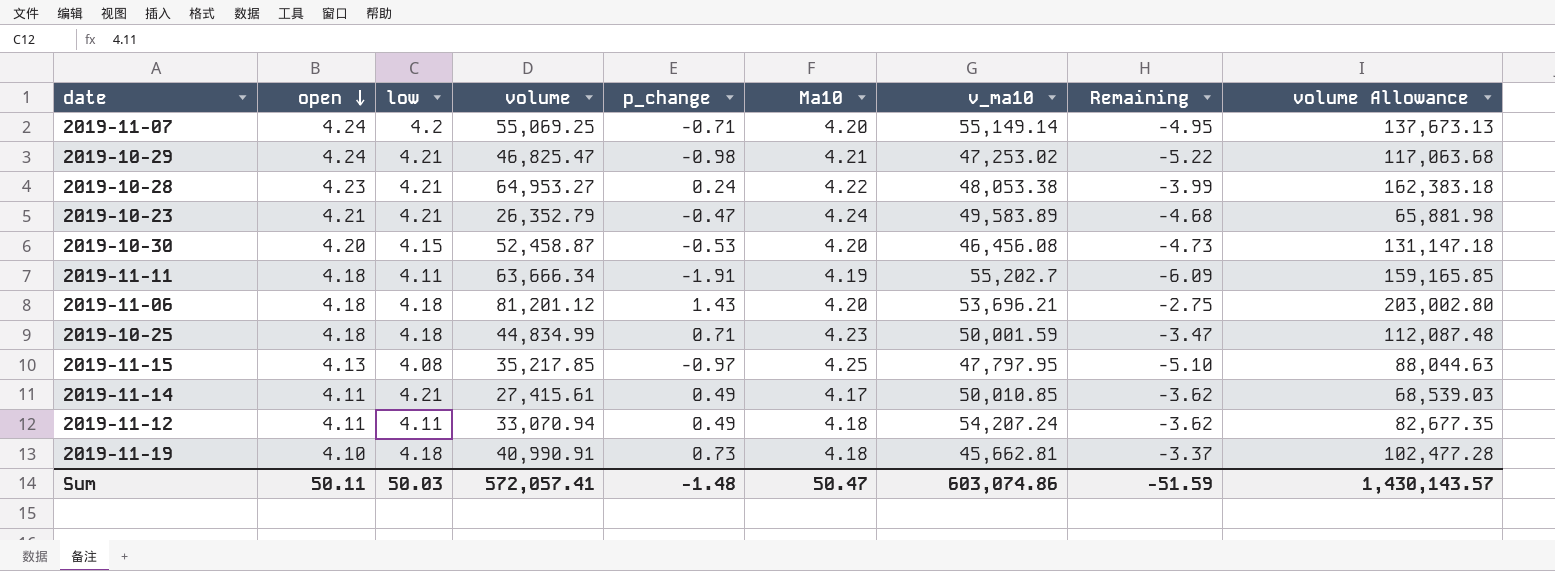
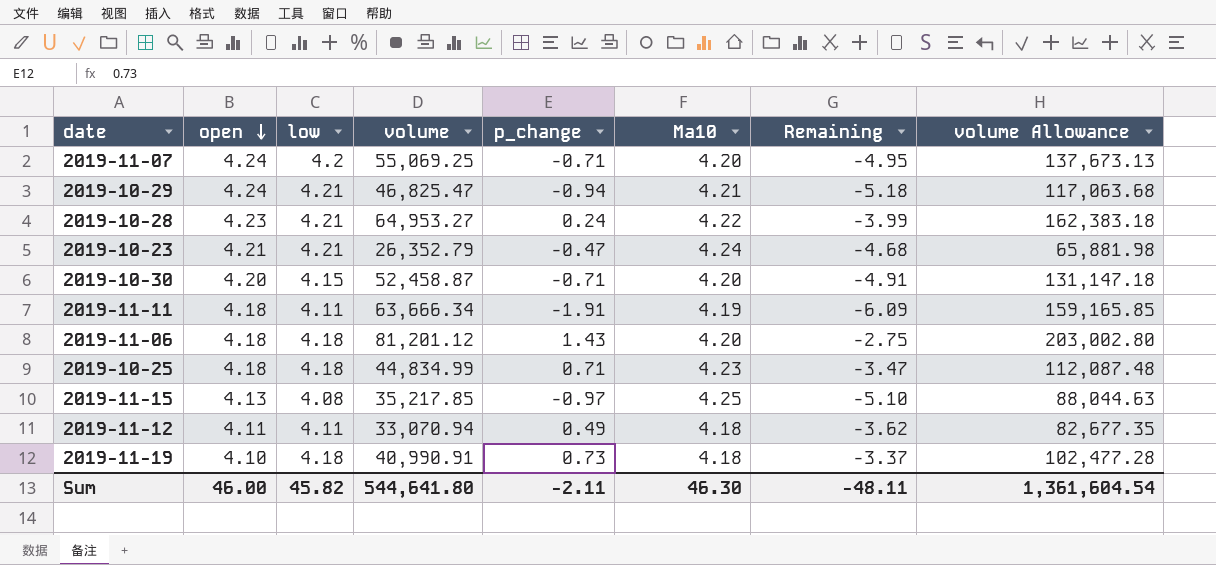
column v_ma10 | position: 7 -> none
row 2019-11-14: 4.11 | 4.21 | 27,415.61 | 0.49 | 4.17 | 50,010.85 | -3.62 | 68,539.03 -> none
2019-10-29 | p_change: -0.98 -> -0.94
2019-10-29 | Remaining: -5.22 -> -5.18
2019-10-30 | p_change: -0.53 -> -0.71
2019-10-30 | Remaining: -4.73 -> -4.91
Sum | open: 50.11 -> 46.00
Sum | low: 50.03 -> 45.82
Sum | volume: 572,057.41 -> 544,641.80
Sum | p_change: -1.48 -> -2.11
Sum | Ma10: 50.47 -> 46.30
Sum | Remaining: -51.59 -> -48.11
Sum | volume Allowance: 1,430,143.57 -> 1,361,604.54

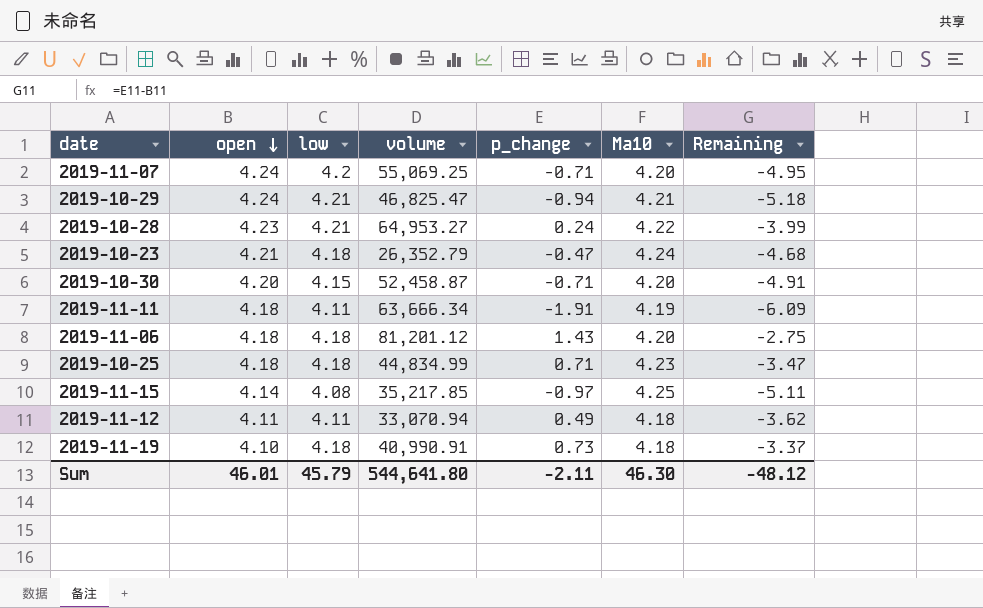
column volume Allowance | formula: [volume] * 2.5 -> none
2019-10-23 | low: 4.21 -> 4.18
2019-11-15 | open: 4.13 -> 4.14
2019-11-15 | Remaining: -5.10 -> -5.11
Sum | open: 46.00 -> 46.01
Sum | low: 45.82 -> 45.79
Sum | Remaining: -48.11 -> -48.12

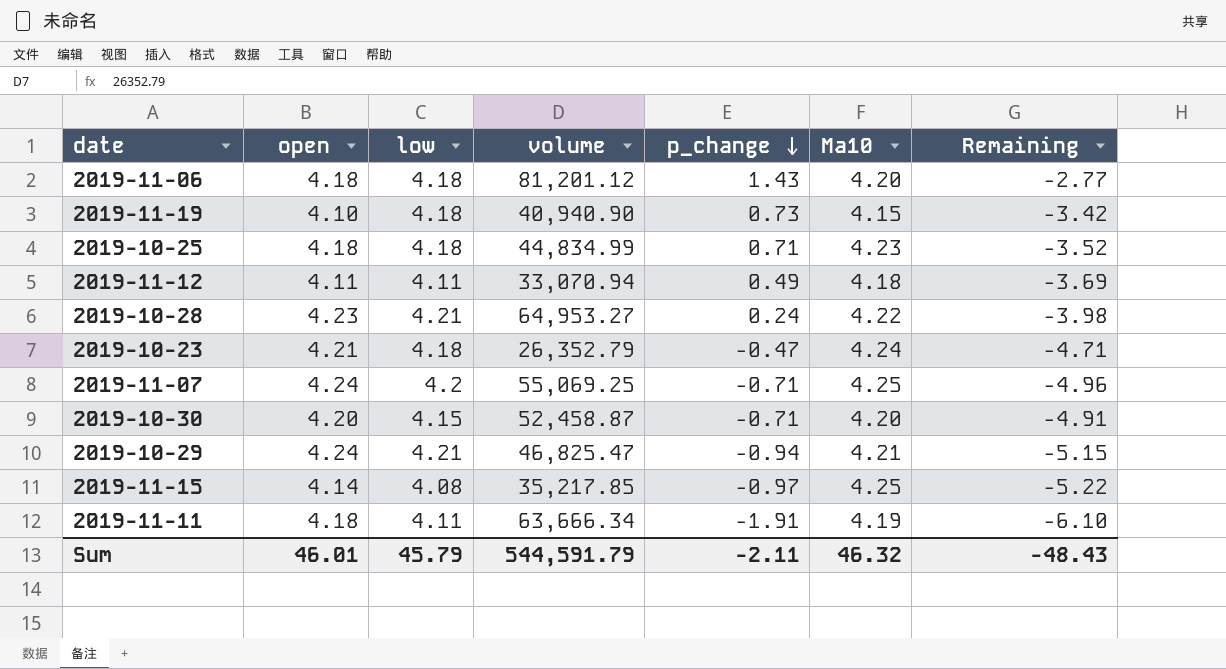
row order: open descending -> p_change descending
column Remaining | formula: [p_change] - [open] -> [p_change] - [Ma10]
2019-11-19 | volume: 40,990.91 -> 40,940.90
2019-11-19 | Ma10: 4.18 -> 4.15
2019-11-07 | Ma10: 4.20 -> 4.25
Sum | volume: 544,641.80 -> 544,591.79
Sum | Ma10: 46.30 -> 46.32
Sum | Remaining: -48.12 -> -48.43

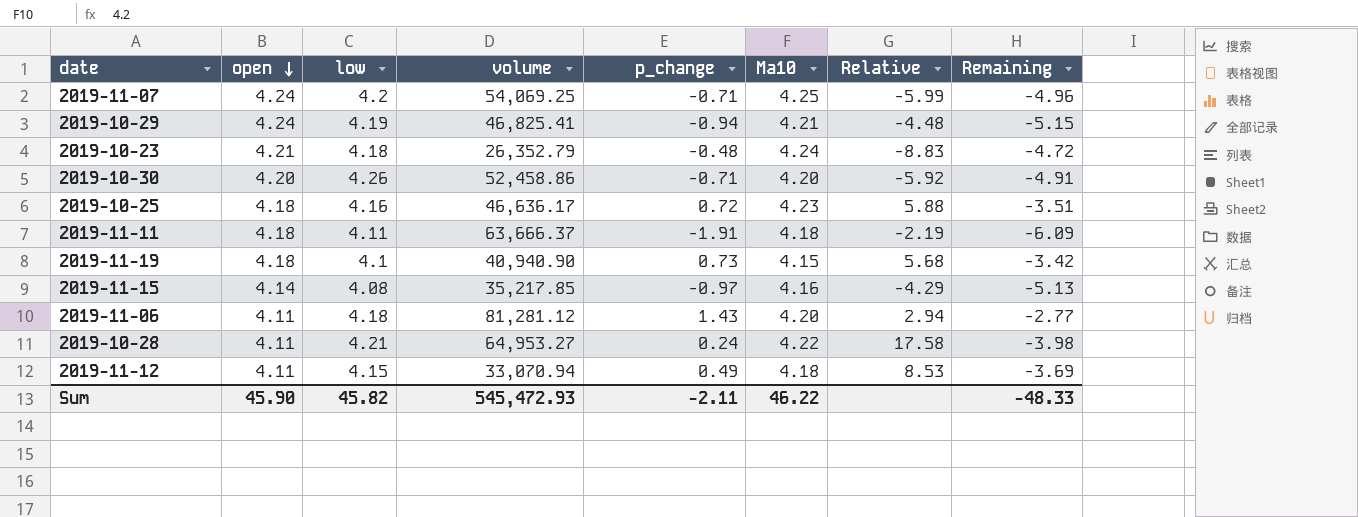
row order: p_change descending -> open descending
column Relative | formula: none -> [Ma10] / [p_change]
2019-11-07 | volume: 55,069.25 -> 54,069.25
2019-10-29 | low: 4.21 -> 4.19
2019-10-29 | volume: 46,825.47 -> 46,825.41
2019-10-23 | p_change: -0.47 -> -0.48
2019-10-23 | Remaining: -4.71 -> -4.72
2019-10-30 | low: 4.15 -> 4.26
2019-10-30 | volume: 52,458.87 -> 52,458.86
2019-10-25 | low: 4.18 -> 4.16
2019-10-25 | volume: 44,834.99 -> 46,636.17
2019-10-25 | p_change: 0.71 -> 0.72
2019-10-25 | Remaining: -3.52 -> -3.51
2019-11-11 | volume: 63,666.34 -> 63,666.37
2019-11-11 | Ma10: 4.19 -> 4.18
2019-11-11 | Remaining: -6.10 -> -6.09
2019-11-19 | open: 4.10 -> 4.18
2019-11-19 | low: 4.18 -> 4.1
2019-11-15 | Ma10: 4.25 -> 4.16
2019-11-15 | Remaining: -5.22 -> -5.13
2019-11-06 | open: 4.18 -> 4.11
2019-11-06 | volume: 81,201.12 -> 81,281.12
2019-10-28 | open: 4.23 -> 4.11
2019-11-12 | low: 4.11 -> 4.15
Sum | open: 46.01 -> 45.90
Sum | low: 45.79 -> 45.82
Sum | volume: 544,591.79 -> 545,472.93
Sum | Ma10: 46.32 -> 46.22
Sum | Remaining: -48.43 -> -48.33

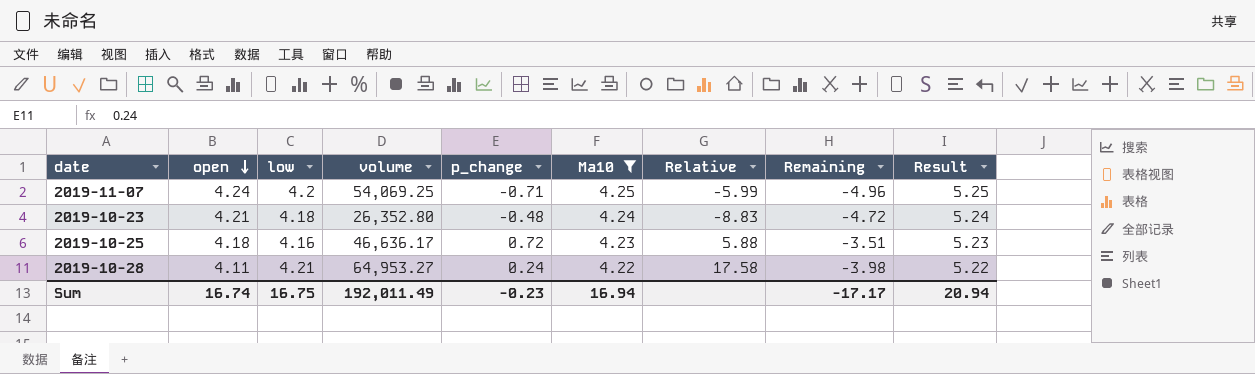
filter: none -> Ma10 >= 4.22
column Result | formula: none -> [Ma10] + 1
2019-10-23 | volume: 26,352.79 -> 26,352.80
Sum | open: 45.90 -> 16.74
Sum | low: 45.82 -> 16.75
Sum | volume: 545,472.93 -> 192,011.49
Sum | p_change: -2.11 -> -0.23
Sum | Ma10: 46.22 -> 16.94
Sum | Remaining: -48.33 -> -17.17

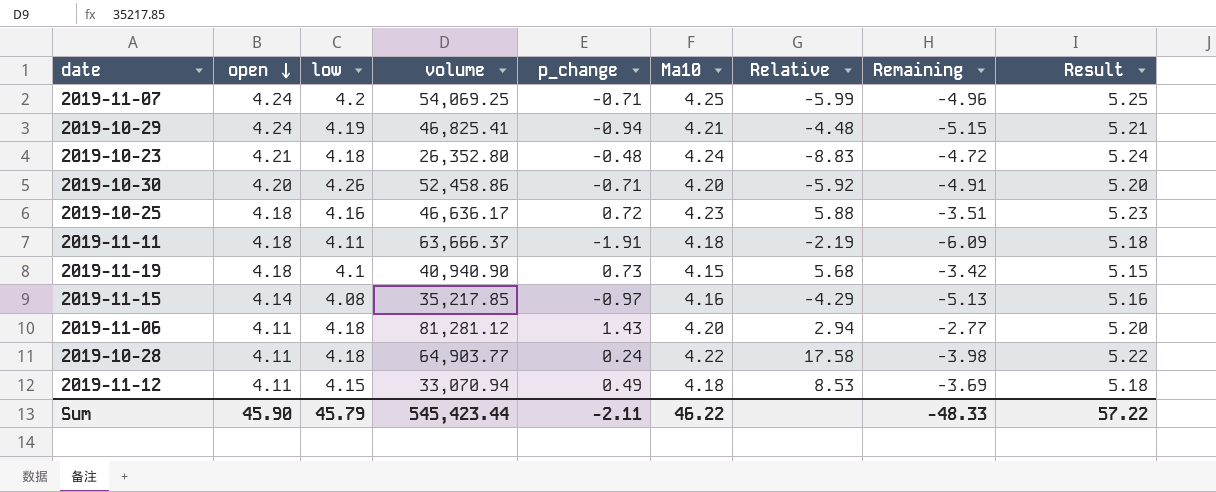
filter: Ma10 >= 4.22 -> none
2019-10-28 | low: 4.21 -> 4.18
2019-10-28 | volume: 64,953.27 -> 64,903.77
Sum | open: 16.74 -> 45.90
Sum | low: 16.75 -> 45.79
Sum | volume: 192,011.49 -> 545,423.44
Sum | p_change: -0.23 -> -2.11
Sum | Ma10: 16.94 -> 46.22
Sum | Remaining: -17.17 -> -48.33
Sum | Result: 20.94 -> 57.22

